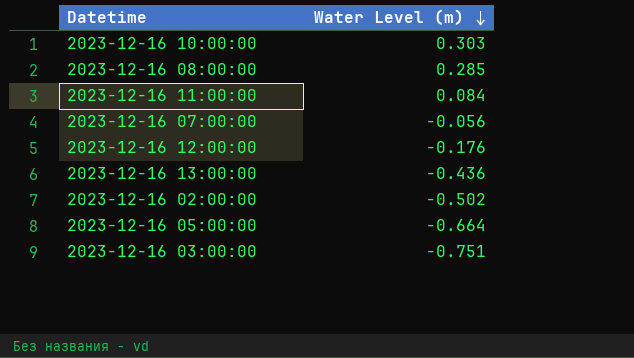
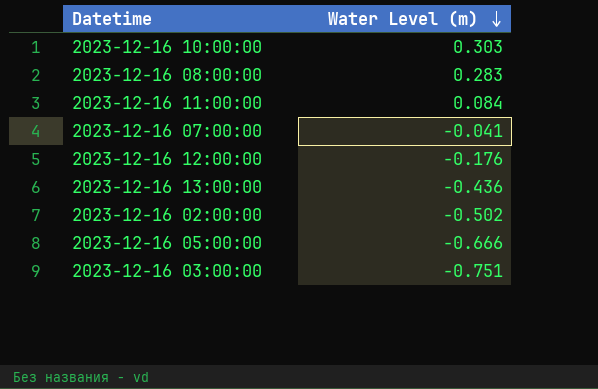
2023-12-16 08:00:00 | Water Level (m): 0.285 -> 0.283
2023-12-16 07:00:00 | Water Level (m): -0.056 -> -0.041
2023-12-16 05:00:00 | Water Level (m): -0.664 -> -0.666

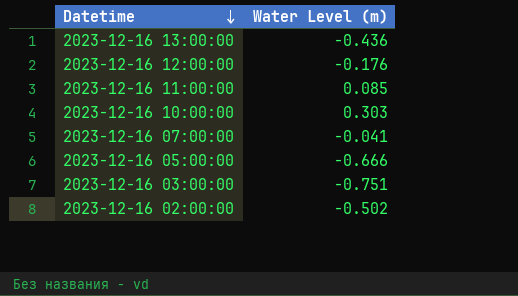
row order: Water Level (m) descending -> Datetime descending
row 2023-12-16 08:00:00: 0.283 -> none
2023-12-16 11:00:00 | Water Level (m): 0.084 -> 0.085

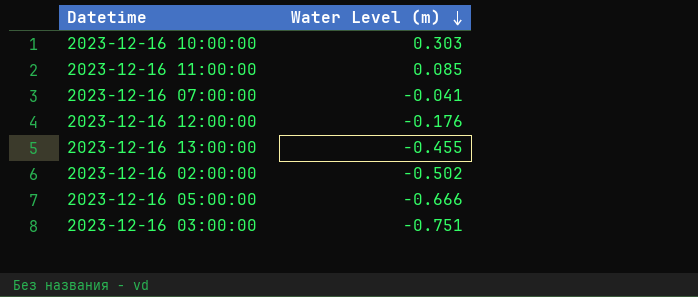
row order: Datetime descending -> Water Level (m) descending
2023-12-16 13:00:00 | Water Level (m): -0.436 -> -0.455

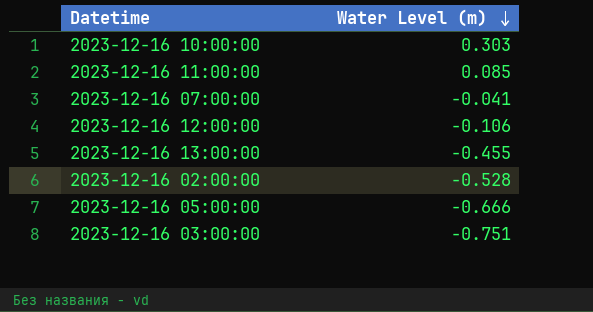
2023-12-16 12:00:00 | Water Level (m): -0.176 -> -0.106
2023-12-16 02:00:00 | Water Level (m): -0.502 -> -0.528

